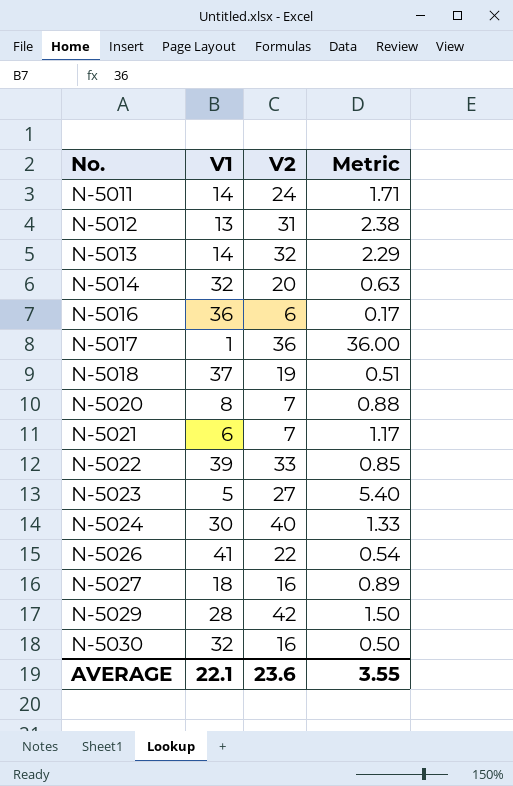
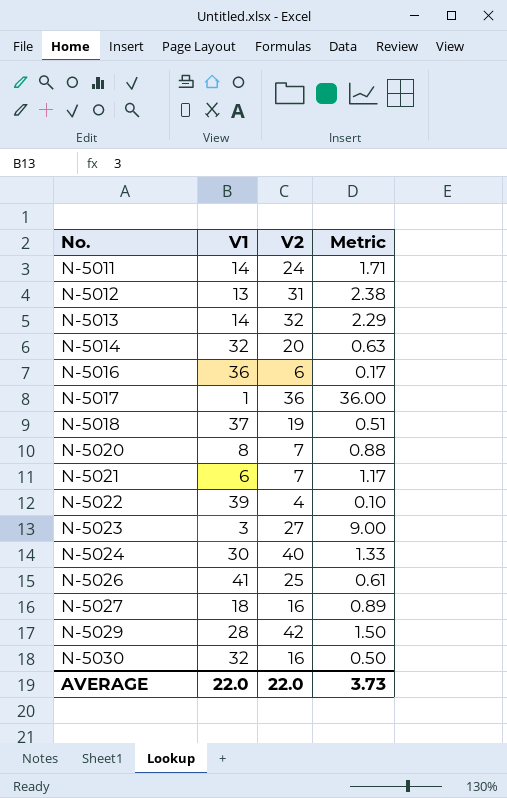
N-5022 | V2: 33 -> 4
N-5022 | Metric: 0.85 -> 0.10
N-5023 | V1: 5 -> 3
N-5023 | Metric: 5.40 -> 9.00
N-5026 | V2: 22 -> 25
N-5026 | Metric: 0.54 -> 0.61
AVERAGE | V1: 22.1 -> 22.0
AVERAGE | V2: 23.6 -> 22.0
AVERAGE | Metric: 3.55 -> 3.73

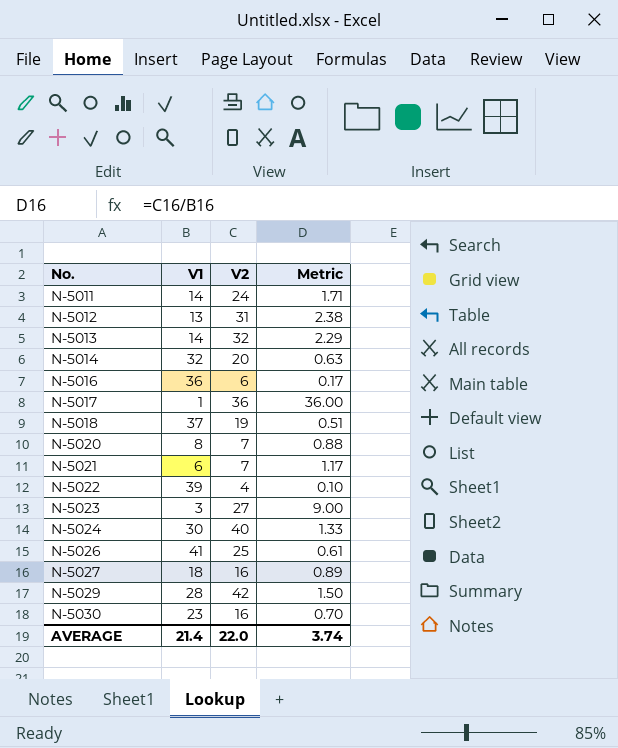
N-5030 | V1: 32 -> 23
N-5030 | Metric: 0.50 -> 0.70
AVERAGE | V1: 22.0 -> 21.4
AVERAGE | Metric: 3.73 -> 3.74

